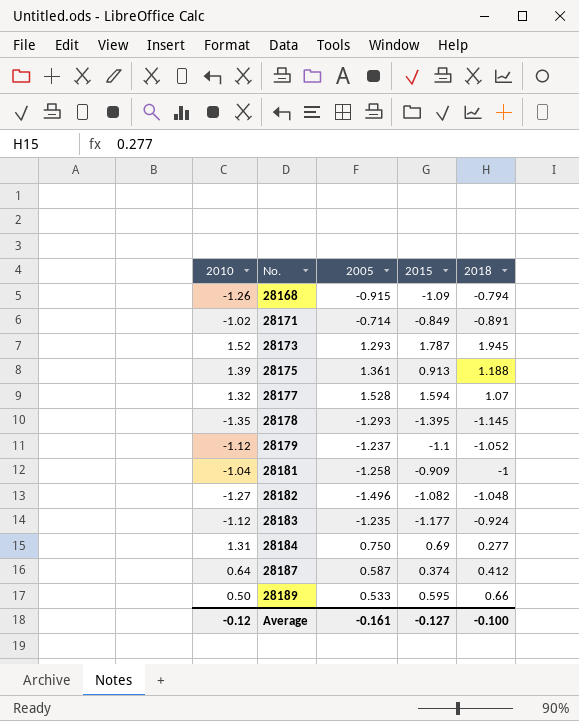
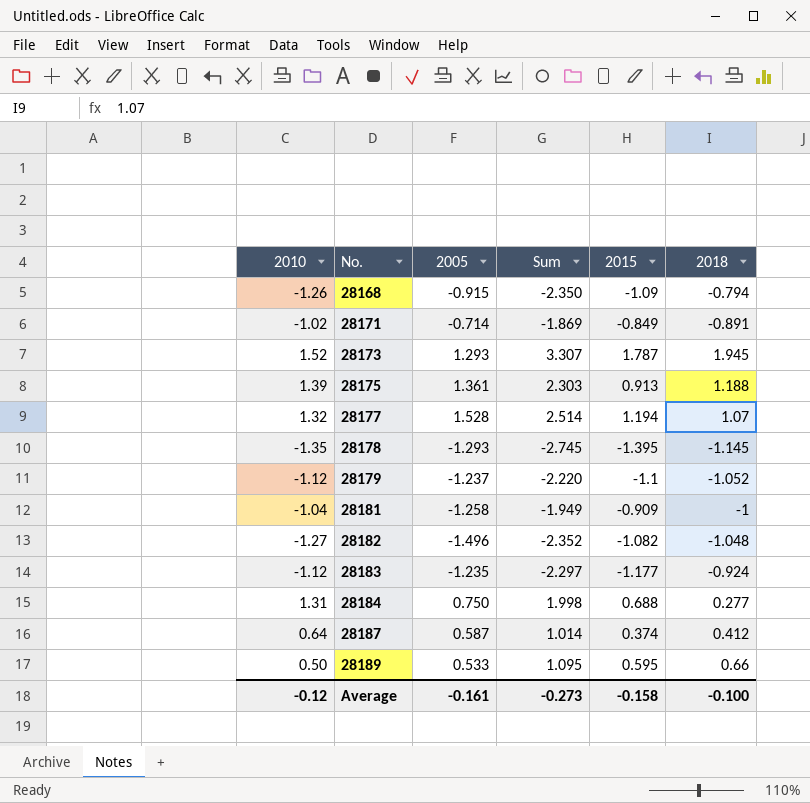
column Sum | formula: none -> [2010] + [2015]
28177 | 2015: 1.594 -> 1.194
28184 | 2015: 0.69 -> 0.688
Average | 2015: -0.127 -> -0.158

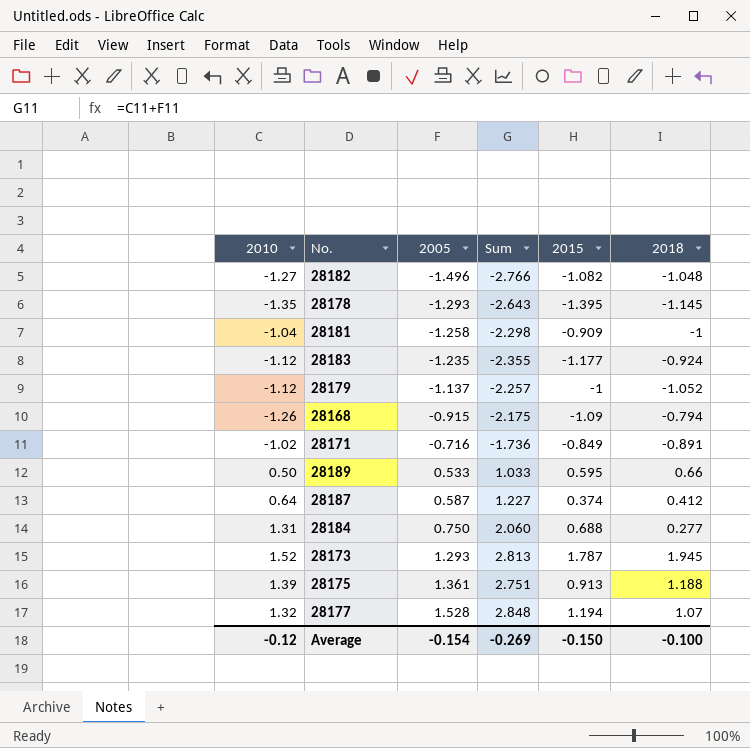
row order: No. ascending -> 2005 ascending
column Sum | formula: [2010] + [2015] -> [2010] + [2005]
28179 | 2005: -1.237 -> -1.137
28179 | 2015: -1.1 -> -1
28171 | 2005: -0.714 -> -0.716
Average | 2005: -0.161 -> -0.154
Average | Sum: -0.273 -> -0.269
Average | 2015: -0.158 -> -0.150

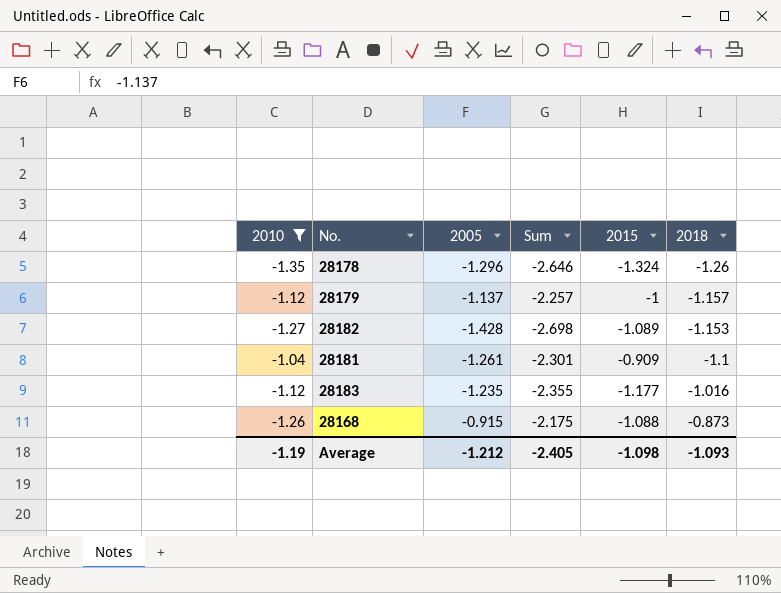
filter: none -> 2010 <= -1.04
row order: 2005 ascending -> 2018 ascending
28178 | 2005: -1.293 -> -1.296
28178 | Sum: -2.643 -> -2.646
28178 | 2015: -1.395 -> -1.324
28178 | 2018: -1.145 -> -1.26
28179 | 2018: -1.052 -> -1.157
28182 | 2005: -1.496 -> -1.428
28182 | Sum: -2.766 -> -2.698
28182 | 2015: -1.082 -> -1.089
28182 | 2018: -1.048 -> -1.153
28181 | 2005: -1.258 -> -1.261
28181 | Sum: -2.298 -> -2.301
28181 | 2018: -1 -> -1.1
28183 | 2018: -0.924 -> -1.016
28168 | 2015: -1.09 -> -1.088
28168 | 2018: -0.794 -> -0.873
Average | 2010: -0.12 -> -1.19
Average | 2005: -0.154 -> -1.212
Average | Sum: -0.269 -> -2.405
Average | 2015: -0.150 -> -1.098
Average | 2018: -0.100 -> -1.093

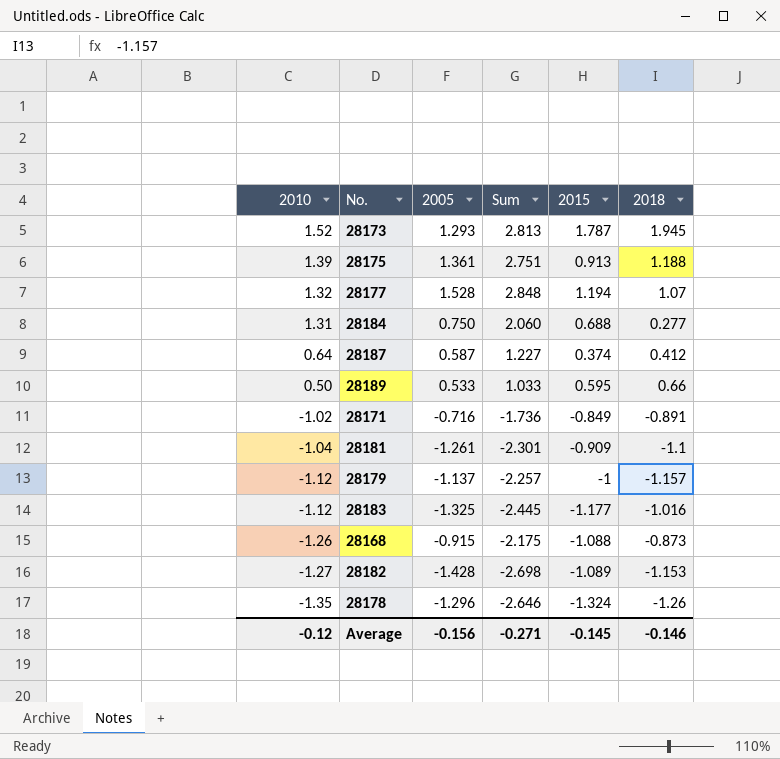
filter: 2010 <= -1.04 -> none
row order: 2018 ascending -> 2010 descending
28183 | 2005: -1.235 -> -1.325
28183 | Sum: -2.355 -> -2.445
Average | 2010: -1.19 -> -0.12
Average | 2005: -1.212 -> -0.156
Average | Sum: -2.405 -> -0.271
Average | 2015: -1.098 -> -0.145
Average | 2018: -1.093 -> -0.146

